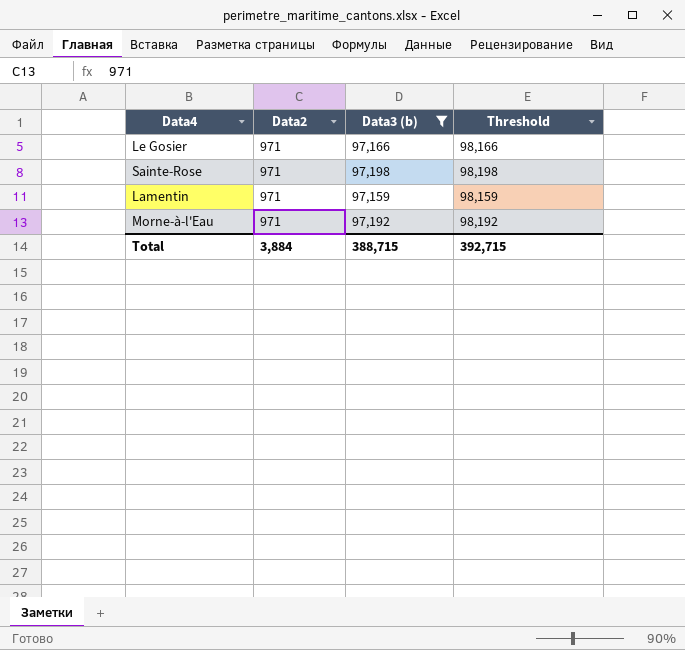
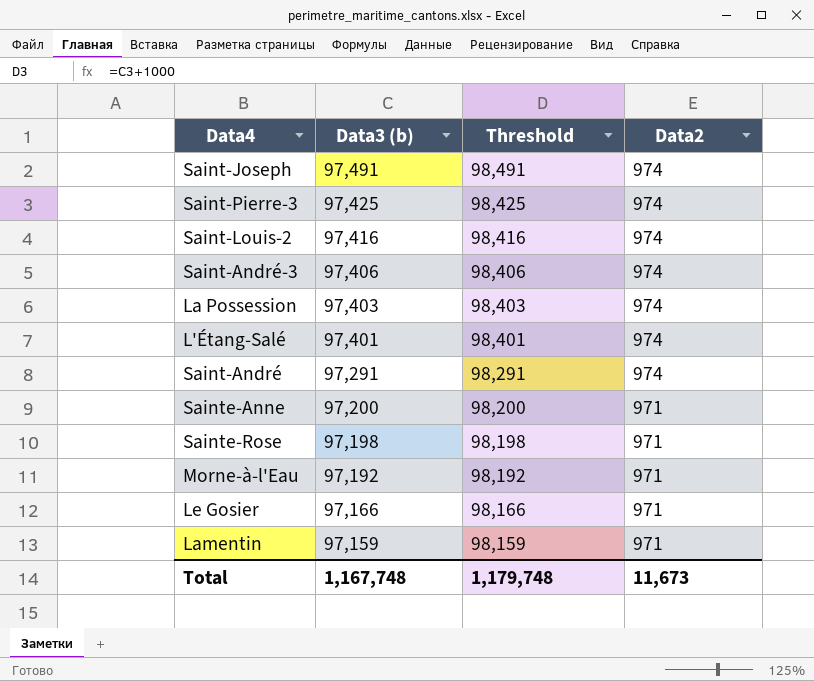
filter: Data3 (b) <= 97,198 -> none
row order: none -> Data3 (b) descending
column Data2 | position: 2 -> 4
Total | Data3 (b): 388,715 -> 1,167,748
Total | Threshold: 392,715 -> 1,179,748
Total | Data2: 3,884 -> 11,673

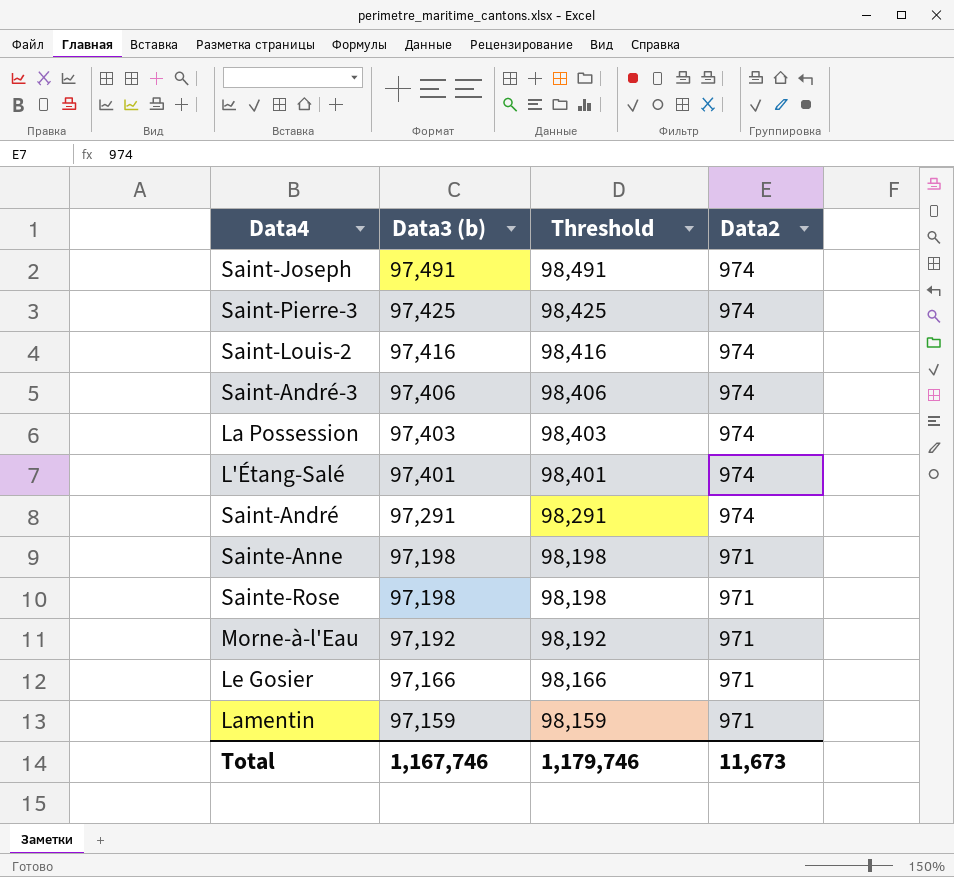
Sainte-Anne | Data3 (b): 97,200 -> 97,198
Sainte-Anne | Threshold: 98,200 -> 98,198
Total | Data3 (b): 1,167,748 -> 1,167,746
Total | Threshold: 1,179,748 -> 1,179,746

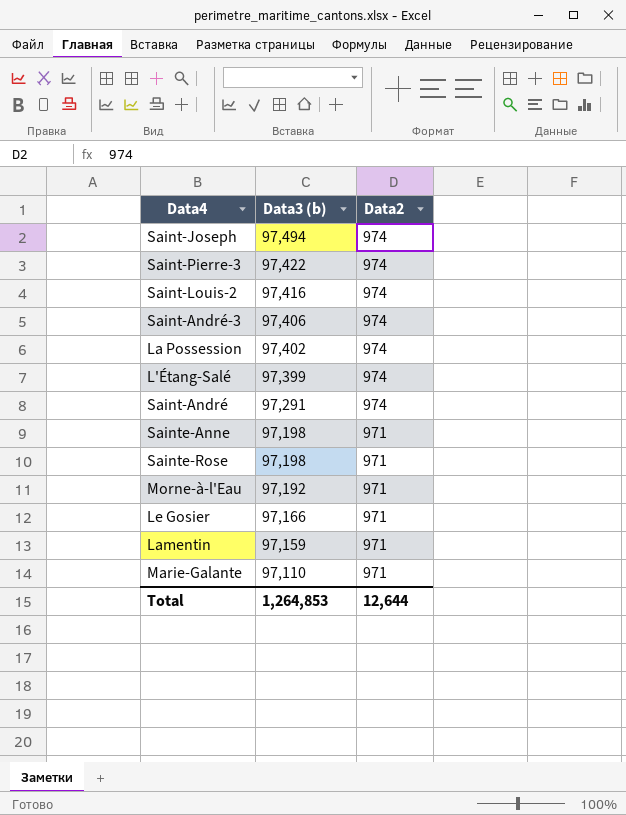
column Threshold | formula: [Data3 (b)] + 1000 -> none
Saint-Joseph | Data3 (b): 97,491 -> 97,494
Saint-Pierre-3 | Data3 (b): 97,425 -> 97,422
La Possession | Data3 (b): 97,403 -> 97,402
L'Étang-Salé | Data3 (b): 97,401 -> 97,399
row Marie-Galante: none -> 97,110 | 971
Total | Data3 (b): 1,167,746 -> 1,264,853
Total | Data2: 11,673 -> 12,644

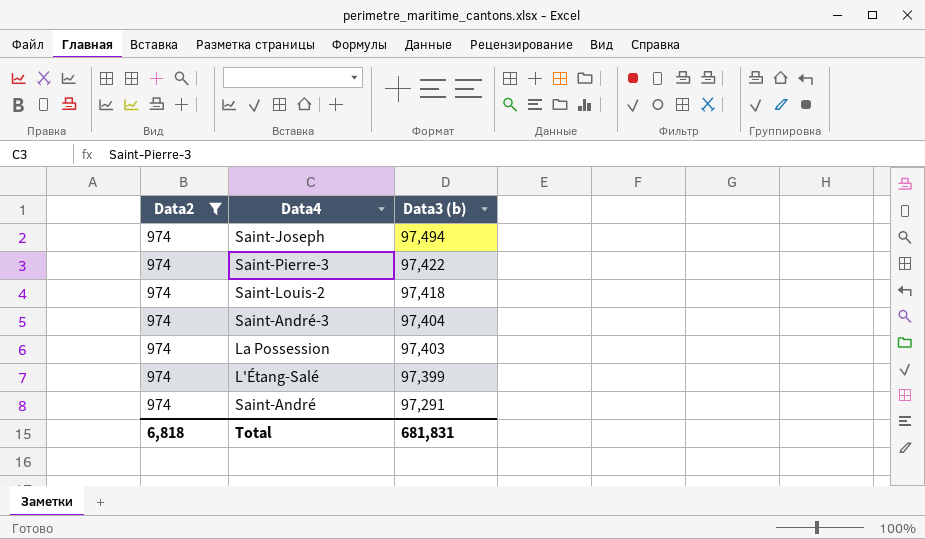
filter: none -> Data2 = 974
column Data2 | position: 3 -> 1
Saint-Louis-2 | Data3 (b): 97,416 -> 97,418
Saint-André-3 | Data3 (b): 97,406 -> 97,404
La Possession | Data3 (b): 97,402 -> 97,403
Total | Data2: 12,644 -> 6,818
Total | Data3 (b): 1,264,853 -> 681,831

